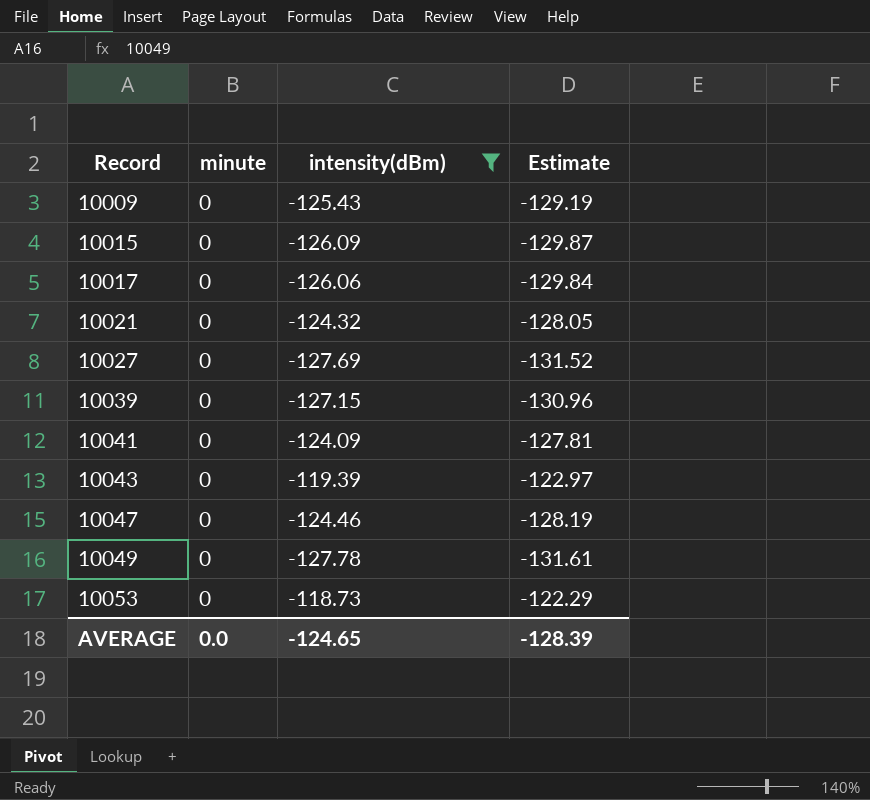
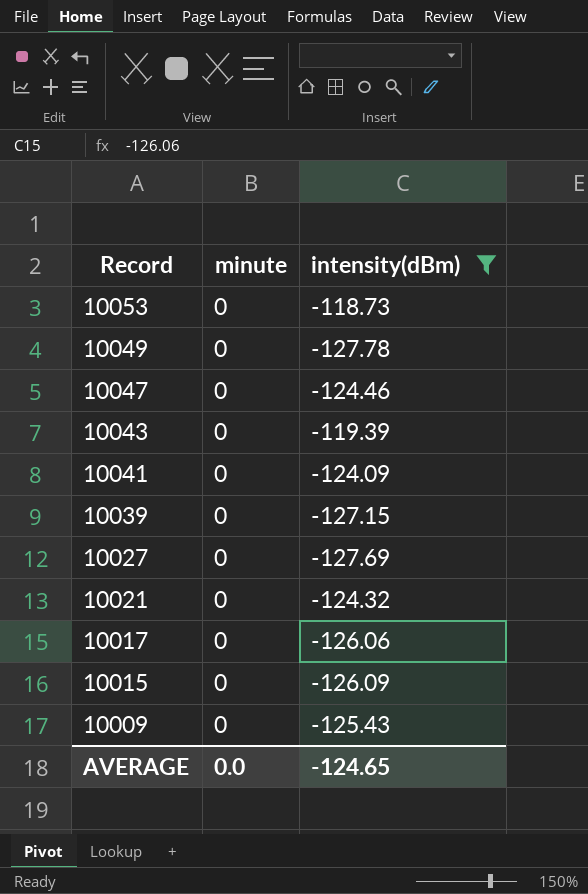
row order: Record ascending -> Record descending
column Estimate | formula: [intensity(dBm)] * 1.03 -> none

